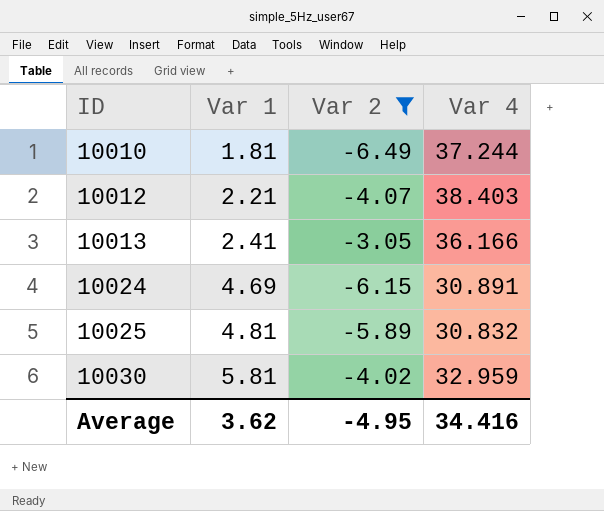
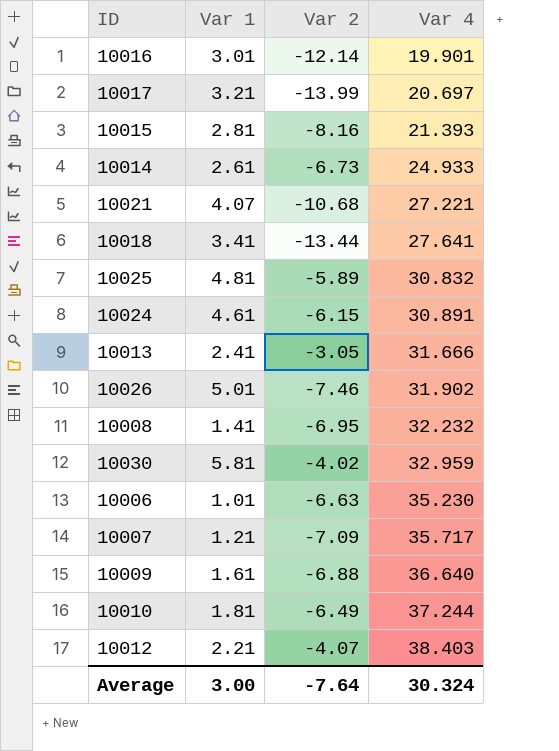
filter: Var 2 >= -6.49 -> none
row order: ID ascending -> Var 4 ascending
10024 | Var 1: 4.69 -> 4.61
10013 | Var 4: 36.166 -> 31.666
Average | Var 1: 3.62 -> 3.00
Average | Var 2: -4.95 -> -7.64
Average | Var 4: 34.416 -> 30.324

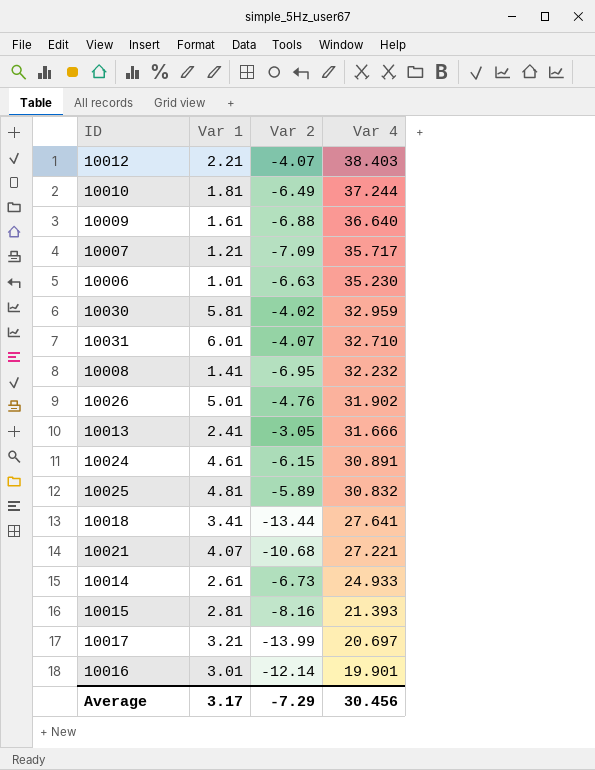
row order: Var 4 ascending -> Var 4 descending
row 10031: none -> 6.01 | -4.07 | 32.710
10026 | Var 2: -7.46 -> -4.76
Average | Var 1: 3.00 -> 3.17
Average | Var 2: -7.64 -> -7.29
Average | Var 4: 30.324 -> 30.456

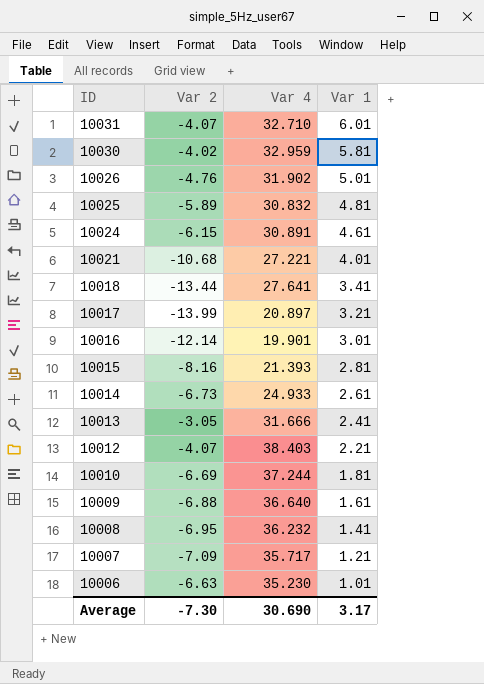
row order: Var 4 descending -> ID descending
column Var 1 | position: 2 -> 4
10021 | Var 1: 4.07 -> 4.01
10017 | Var 4: 20.697 -> 20.897
10010 | Var 2: -6.49 -> -6.69
10008 | Var 4: 32.232 -> 36.232
Average | Var 2: -7.29 -> -7.30
Average | Var 4: 30.456 -> 30.690

